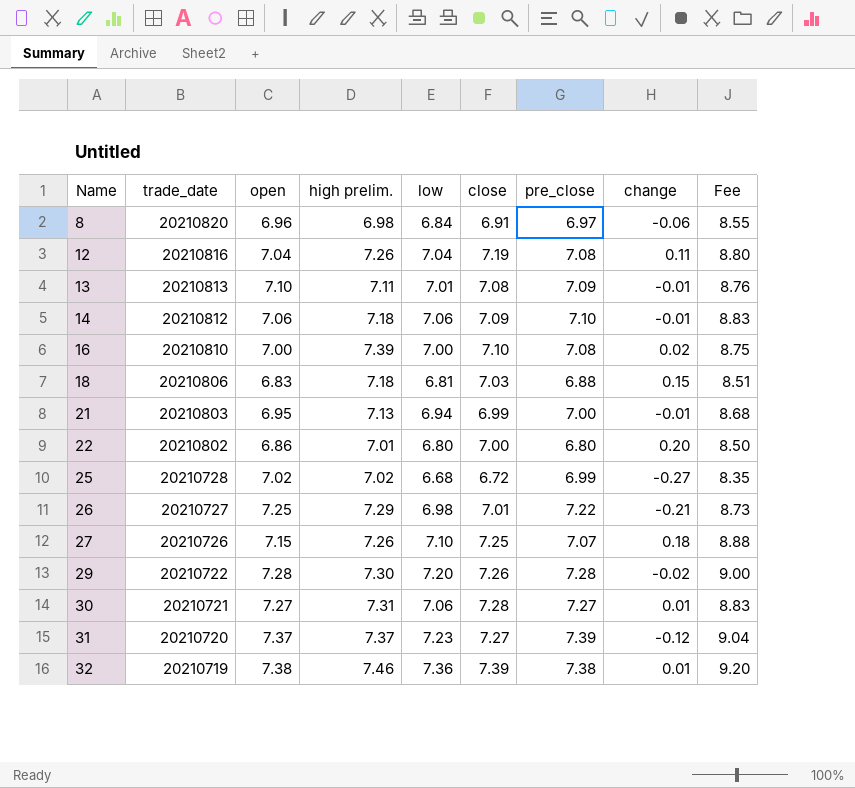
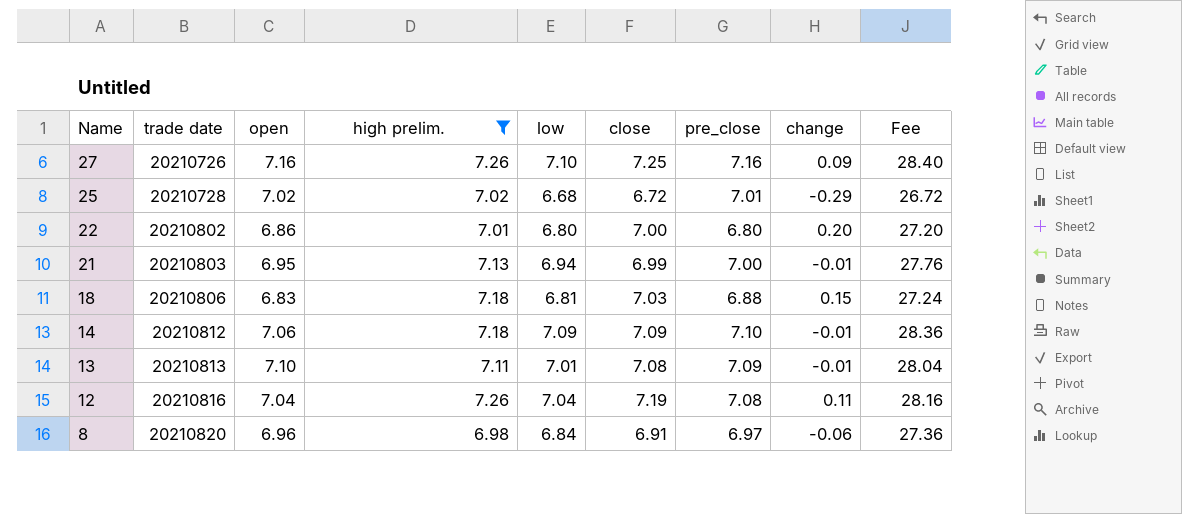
filter: none -> high prelim. <= 7.26
row order: Name ascending -> Name descending
column name: trade_date -> trade date
column Fee | formula: [low] * 1.25 -> [low] * 4
27 | open: 7.15 -> 7.16
27 | pre_close: 7.07 -> 7.16
27 | change: 0.18 -> 0.09
25 | pre_close: 6.99 -> 7.01
25 | change: -0.27 -> -0.29
14 | low: 7.06 -> 7.09

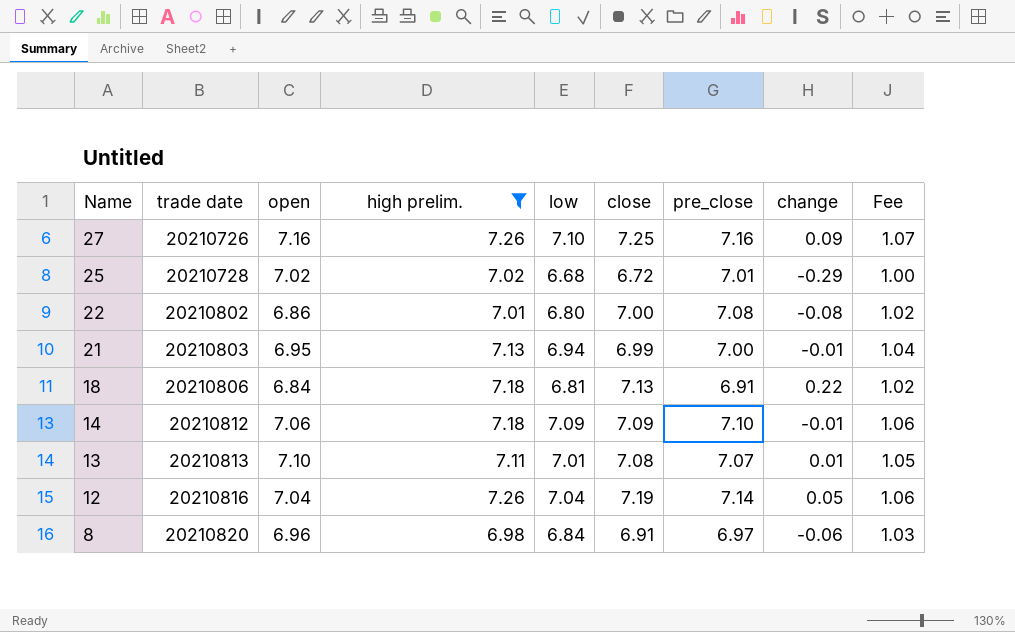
column Fee | formula: [low] * 4 -> [low] * 0.15
22 | pre_close: 6.80 -> 7.08
22 | change: 0.20 -> -0.08
18 | open: 6.83 -> 6.84
18 | close: 7.03 -> 7.13
18 | pre_close: 6.88 -> 6.91
18 | change: 0.15 -> 0.22
13 | pre_close: 7.09 -> 7.07
13 | change: -0.01 -> 0.01
12 | pre_close: 7.08 -> 7.14
12 | change: 0.11 -> 0.05

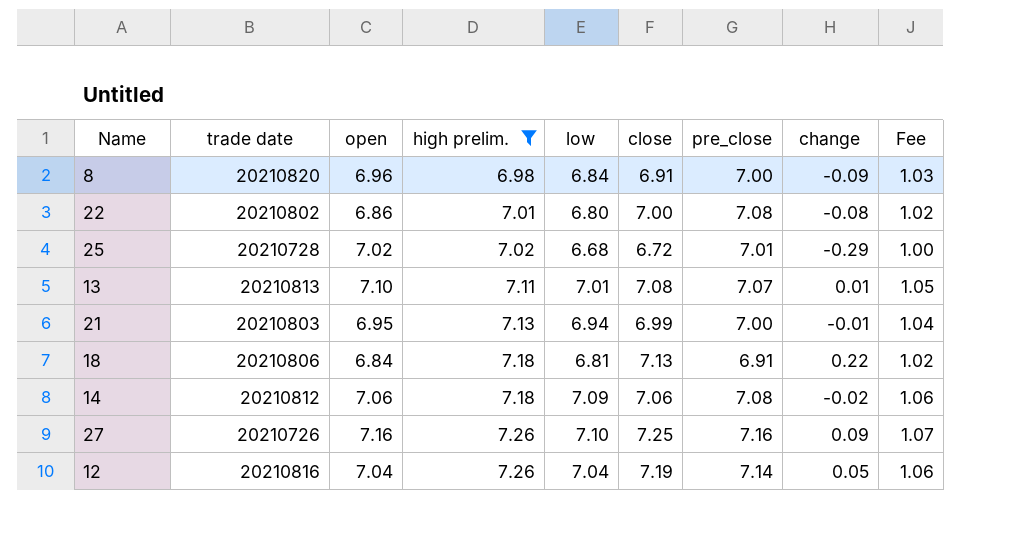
row order: Name descending -> high prelim. ascending
8 | pre_close: 6.97 -> 7.00
8 | change: -0.06 -> -0.09
14 | close: 7.09 -> 7.06
14 | pre_close: 7.10 -> 7.08
14 | change: -0.01 -> -0.02

